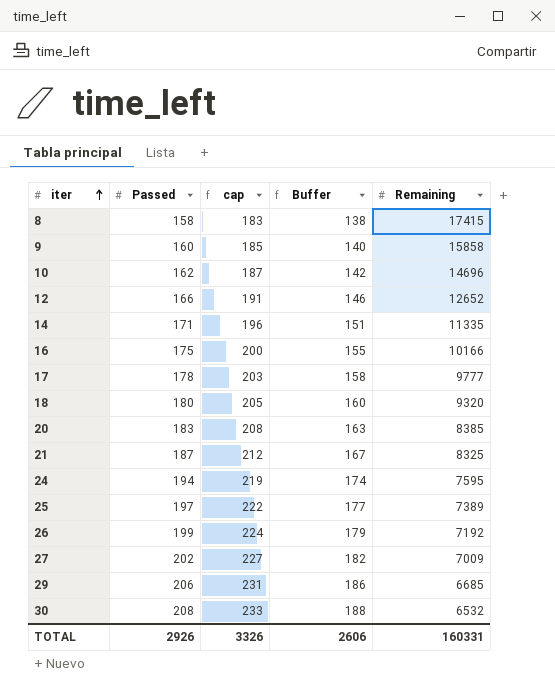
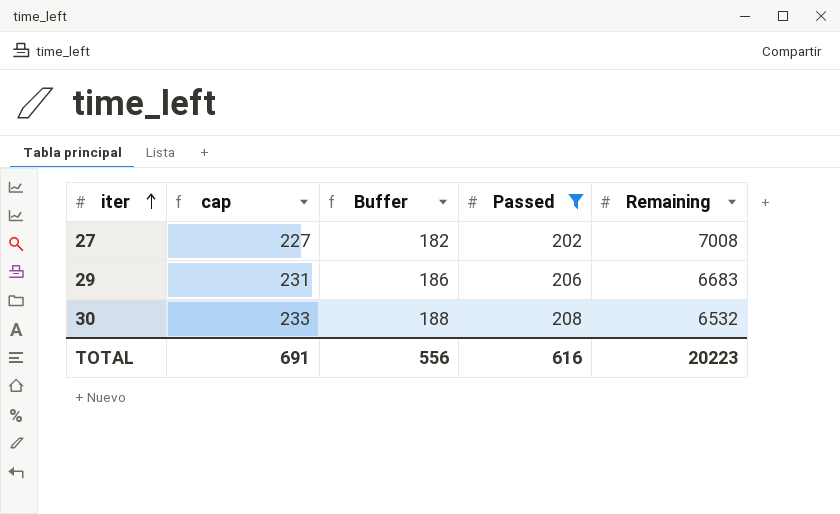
filter: none -> Passed >= 202
column Passed | position: 2 -> 4
27 | Remaining: 7009 -> 7008
29 | Remaining: 6685 -> 6683
TOTAL | cap: 3326 -> 691
TOTAL | Buffer: 2606 -> 556
TOTAL | Passed: 2926 -> 616
TOTAL | Remaining: 160331 -> 20223

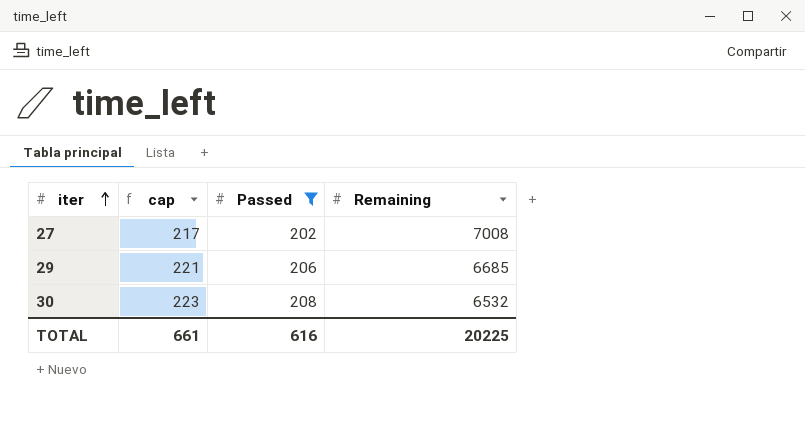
column Buffer | formula: [Passed] - 20 -> none
column cap | formula: [Passed] + 25 -> [Passed] + 15
29 | Remaining: 6683 -> 6685
TOTAL | cap: 691 -> 661
TOTAL | Remaining: 20223 -> 20225

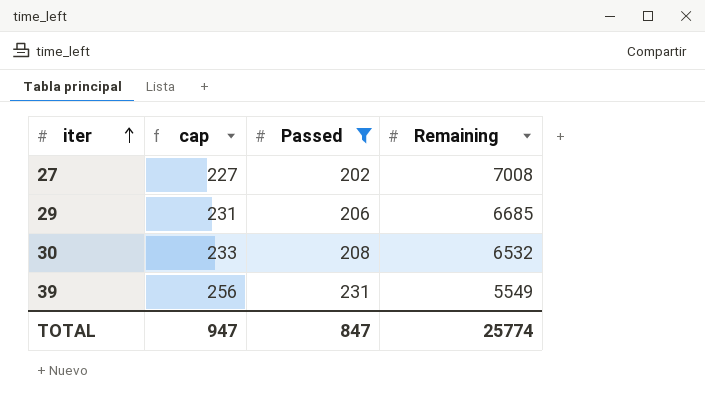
column cap | formula: [Passed] + 15 -> [Passed] + 25
row 39: none -> 256 | 231 | 5549
TOTAL | cap: 661 -> 947
TOTAL | Passed: 616 -> 847
TOTAL | Remaining: 20225 -> 25774

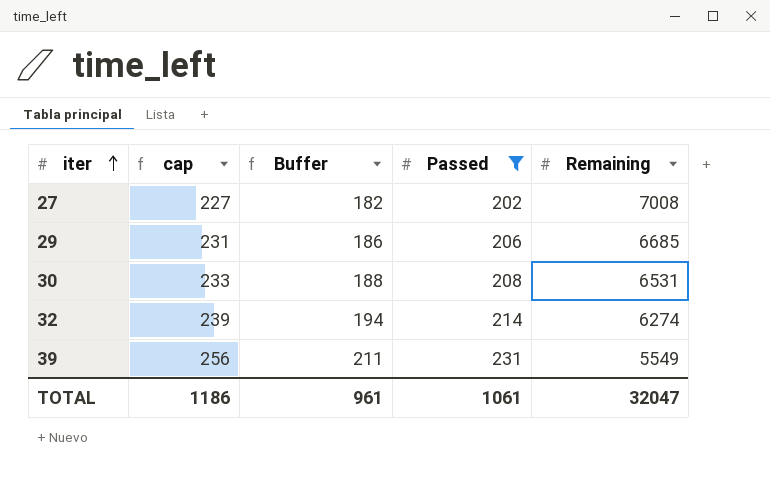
column Buffer | formula: none -> [Passed] - 20
30 | Remaining: 6532 -> 6531
row 32: none -> 239 | 194 | 214 | 6274
TOTAL | cap: 947 -> 1186
TOTAL | Passed: 847 -> 1061
TOTAL | Remaining: 25774 -> 32047

